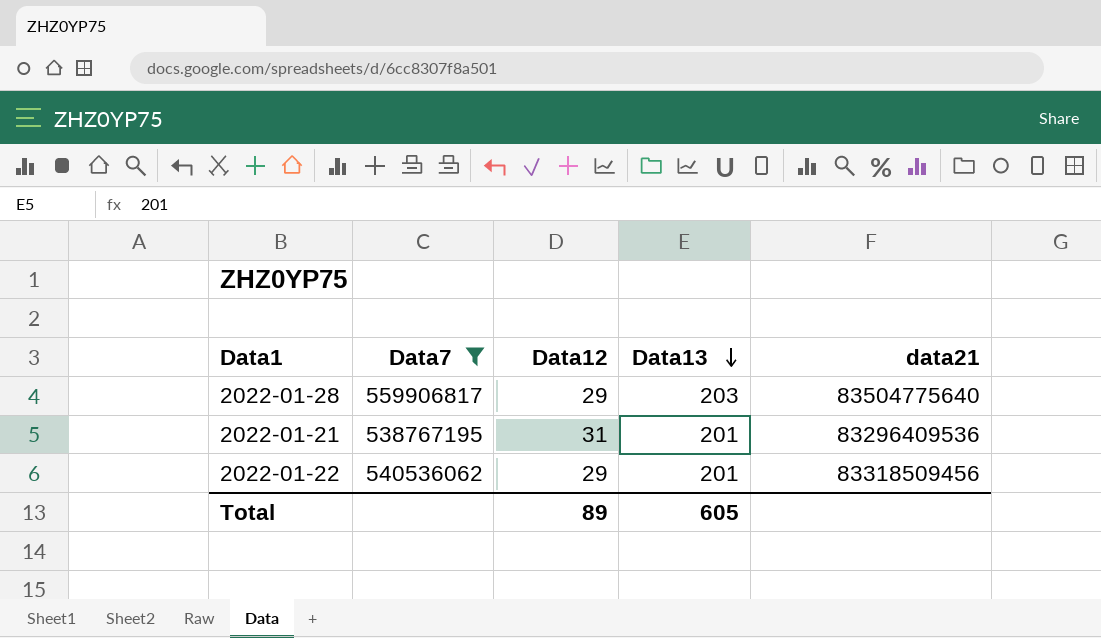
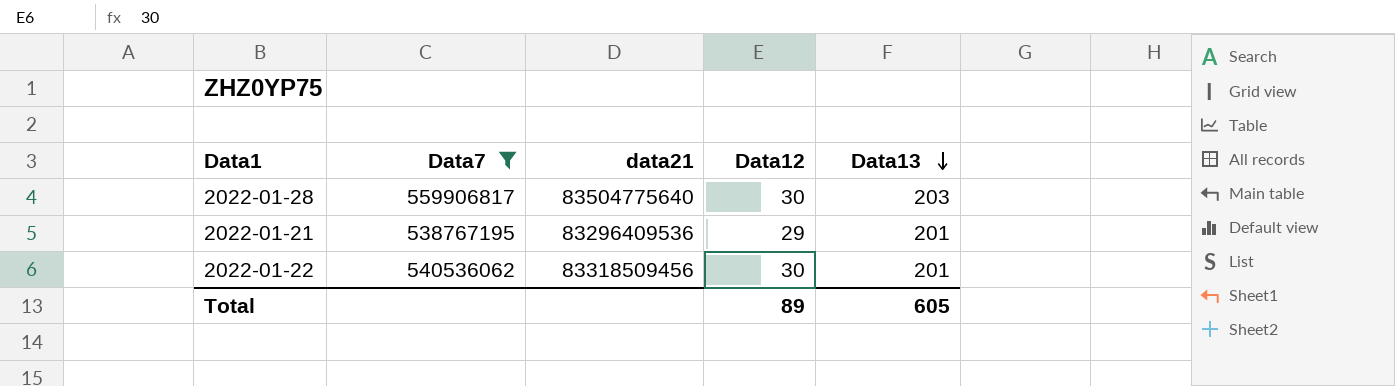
column data21 | position: 5 -> 3
2022-01-28 | Data12: 29 -> 30
2022-01-21 | Data12: 31 -> 29
2022-01-22 | Data12: 29 -> 30

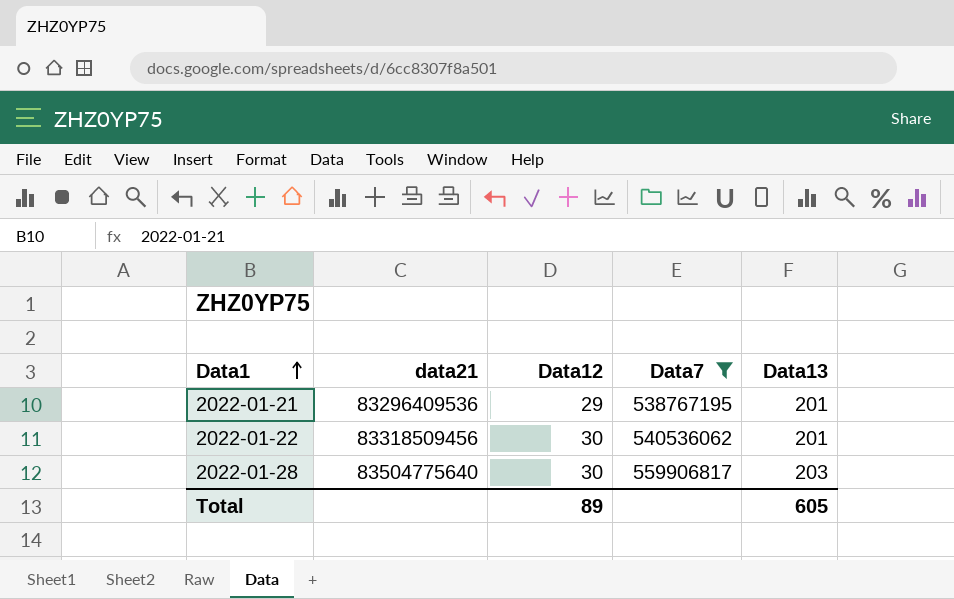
row order: Data13 descending -> Data1 ascending
column Data7 | position: 2 -> 4

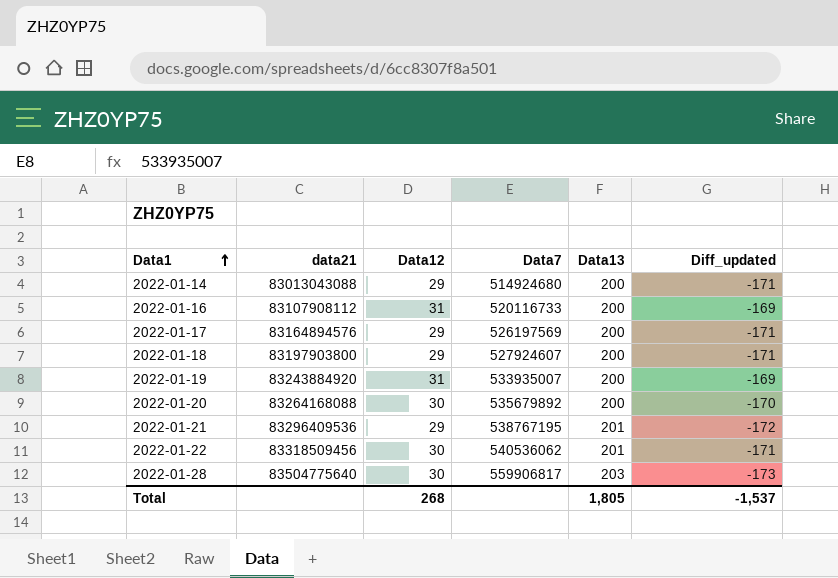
filter: Data7 >= 538767195 -> none
column Diff_updated | formula: none -> [Data12] - [Data13]
Total | Data12: 89 -> 268
Total | Data13: 605 -> 1,805

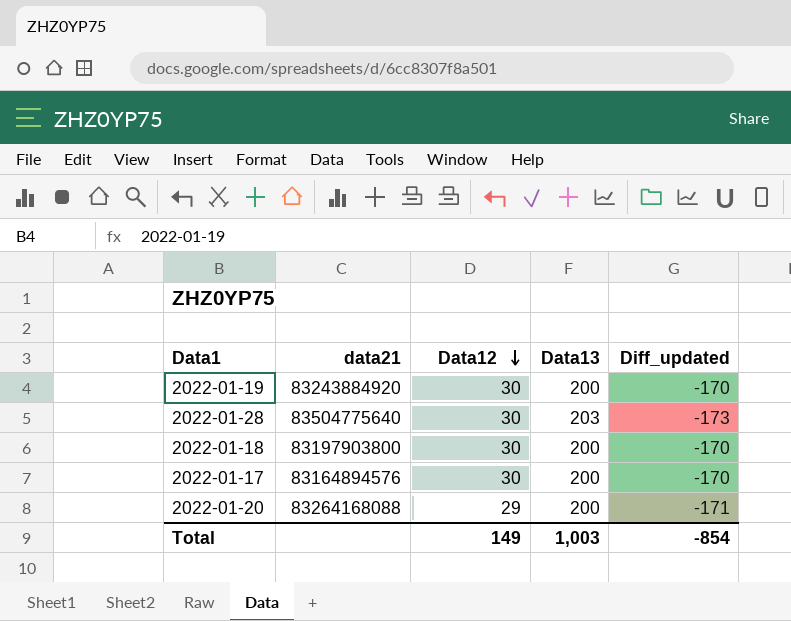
row order: Data1 ascending -> Data12 descending
column Data7 | position: 4 -> none
row 2022-01-14: 83013043088 | 29 | 514924680 | 200 | -171 -> none
row 2022-01-16: 83107908112 | 31 | 520116733 | 200 | -169 -> none
row 2022-01-21: 83296409536 | 29 | 538767195 | 201 | -172 -> none
row 2022-01-22: 83318509456 | 30 | 540536062 | 201 | -171 -> none
2022-01-19 | Data12: 31 -> 30
2022-01-19 | Diff_updated: -169 -> -170
2022-01-18 | Data12: 29 -> 30
2022-01-18 | Diff_updated: -171 -> -170
2022-01-17 | Data12: 29 -> 30
2022-01-17 | Diff_updated: -171 -> -170
2022-01-20 | Data12: 30 -> 29
2022-01-20 | Diff_updated: -170 -> -171
Total | Data12: 268 -> 149
Total | Data13: 1,805 -> 1,003
Total | Diff_updated: -1,537 -> -854

